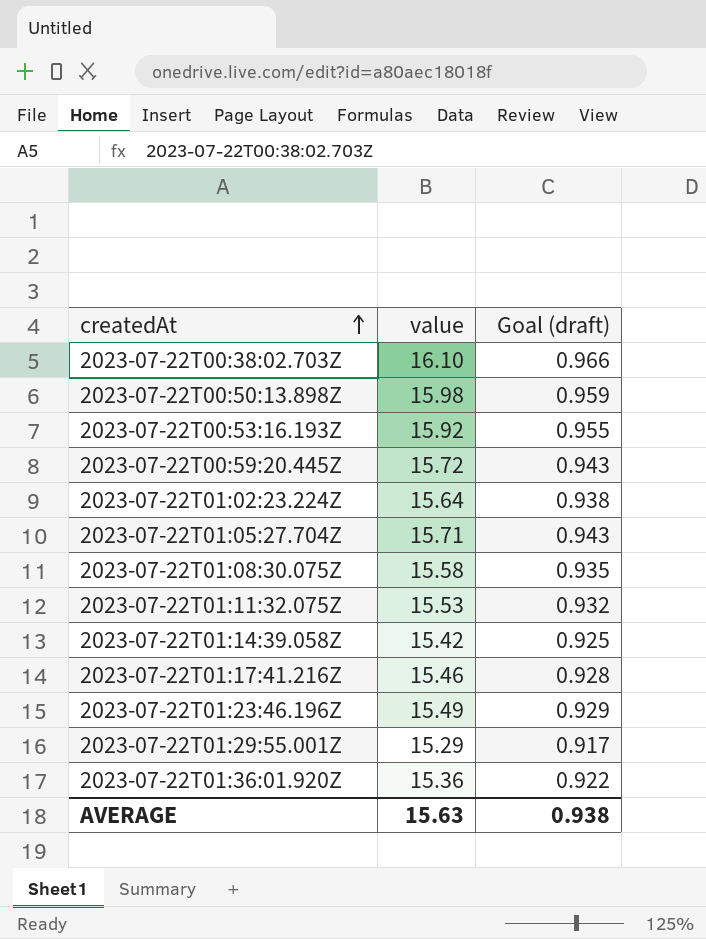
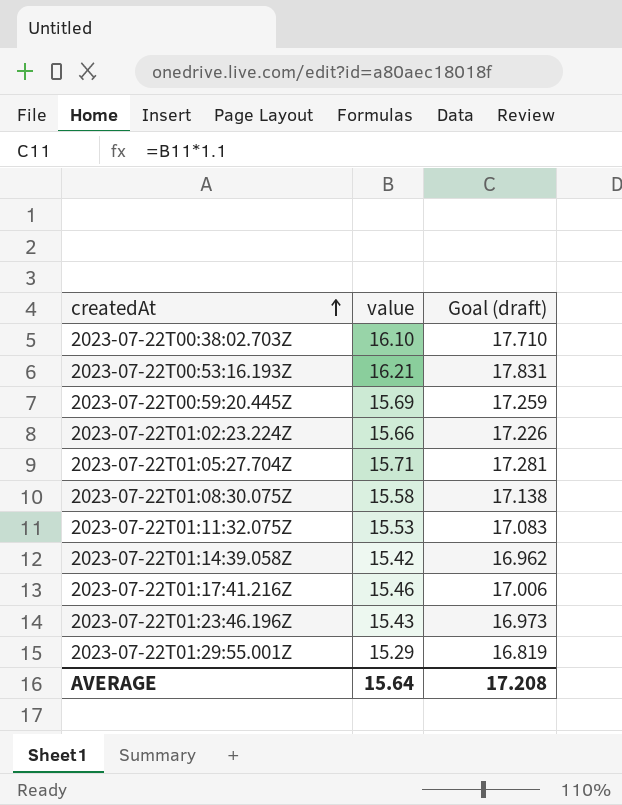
column Goal (draft) | formula: [value] * 0.06 -> [value] * 1.1
row 2023-07-22T00:50:13.898Z: 15.98 | 0.959 -> none
row 2023-07-22T01:36:01.920Z: 15.36 | 0.922 -> none
2023-07-22T00:53:16.193Z | value: 15.92 -> 16.21
2023-07-22T00:59:20.445Z | value: 15.72 -> 15.69
2023-07-22T01:02:23.224Z | value: 15.64 -> 15.66
2023-07-22T01:23:46.196Z | value: 15.49 -> 15.43
AVERAGE | value: 15.63 -> 15.64
AVERAGE | Goal (draft): 0.938 -> 17.208

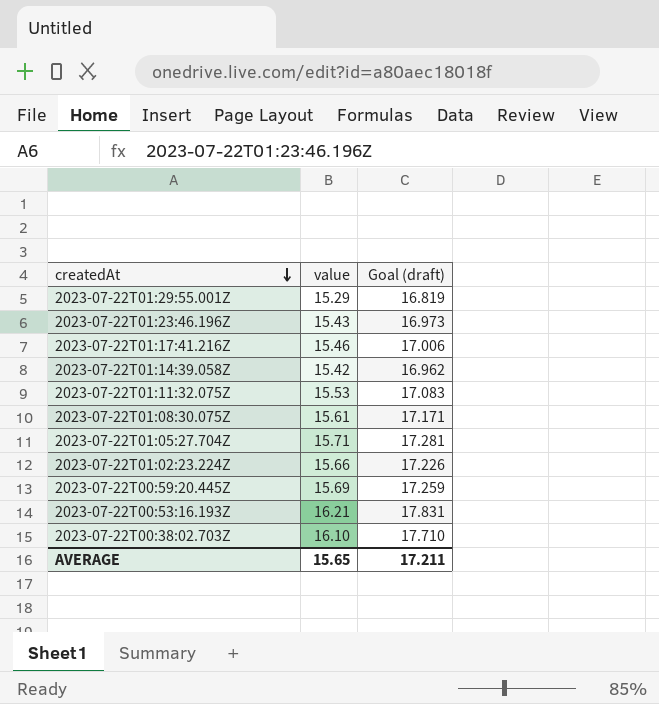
row order: createdAt ascending -> createdAt descending
2023-07-22T01:08:30.075Z | value: 15.58 -> 15.61
2023-07-22T01:08:30.075Z | Goal (draft): 17.138 -> 17.171
AVERAGE | value: 15.64 -> 15.65
AVERAGE | Goal (draft): 17.208 -> 17.211

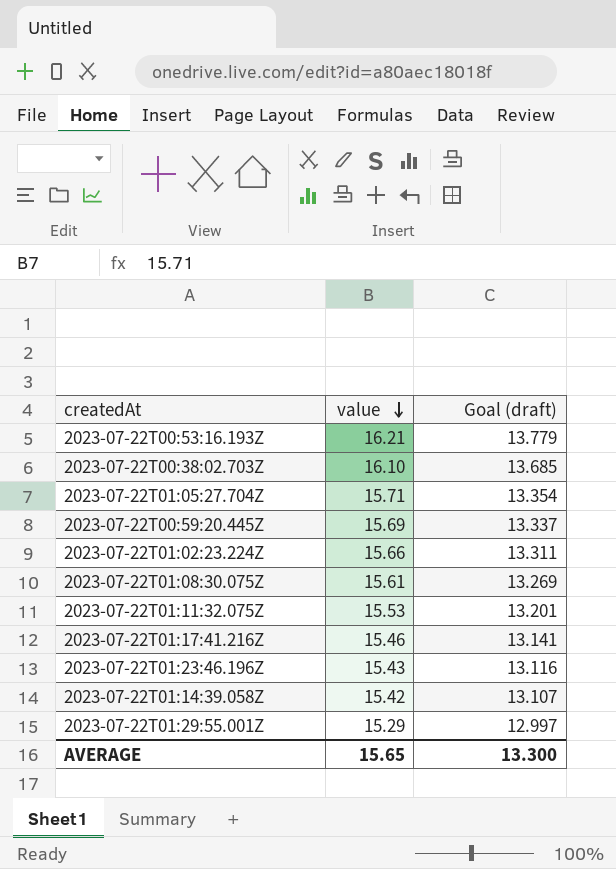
row order: createdAt descending -> value descending
column Goal (draft) | formula: [value] * 1.1 -> [value] * 0.85
AVERAGE | Goal (draft): 17.211 -> 13.300

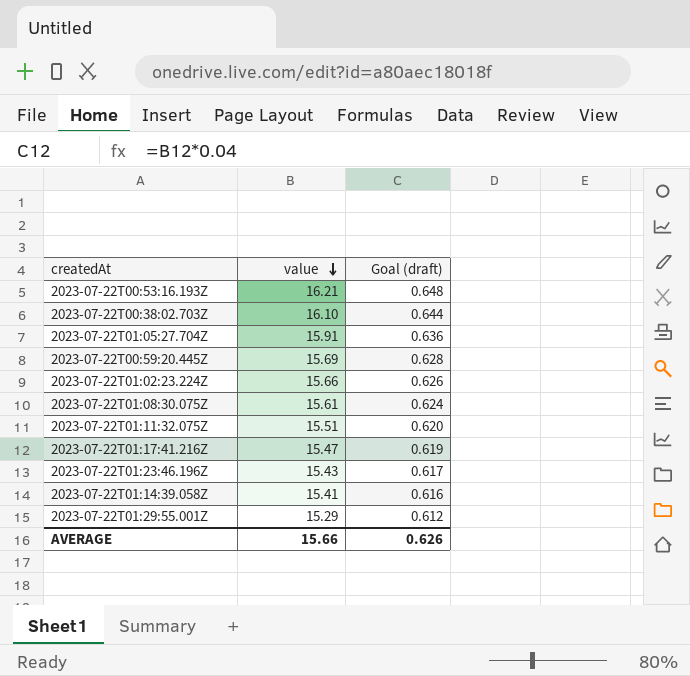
column Goal (draft) | formula: [value] * 0.85 -> [value] * 0.04
2023-07-22T01:05:27.704Z | value: 15.71 -> 15.91
2023-07-22T01:11:32.075Z | value: 15.53 -> 15.51
2023-07-22T01:17:41.216Z | value: 15.46 -> 15.47
2023-07-22T01:14:39.058Z | value: 15.42 -> 15.41
AVERAGE | value: 15.65 -> 15.66
AVERAGE | Goal (draft): 13.300 -> 0.626

